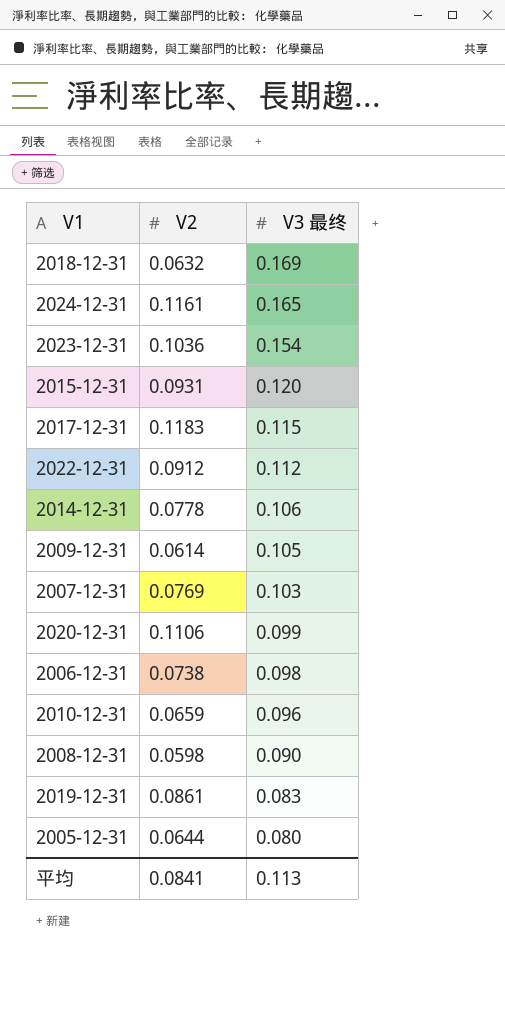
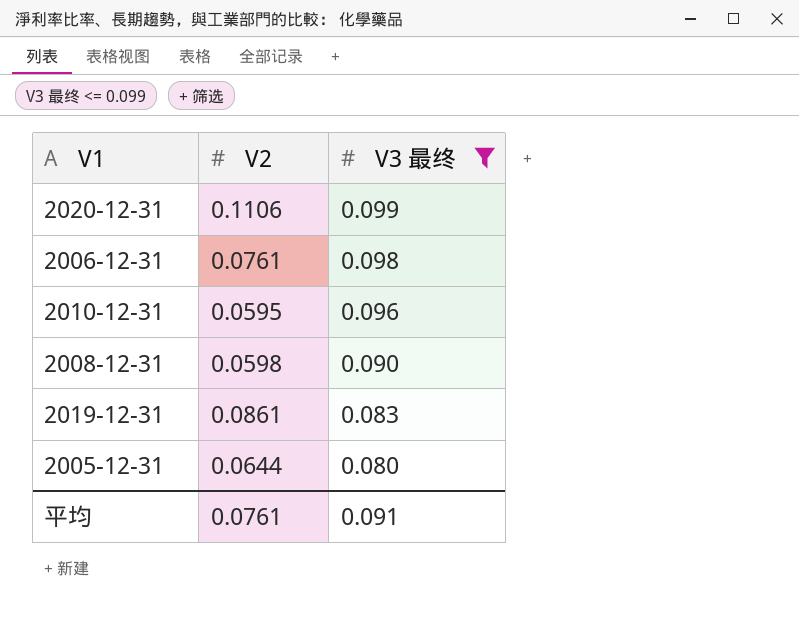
filter: none -> V3 最终 <= 0.099
2006-12-31 | V2: 0.0738 -> 0.0761
2010-12-31 | V2: 0.0659 -> 0.0595
平均 | V2: 0.0841 -> 0.0761
平均 | V3 最终: 0.113 -> 0.091

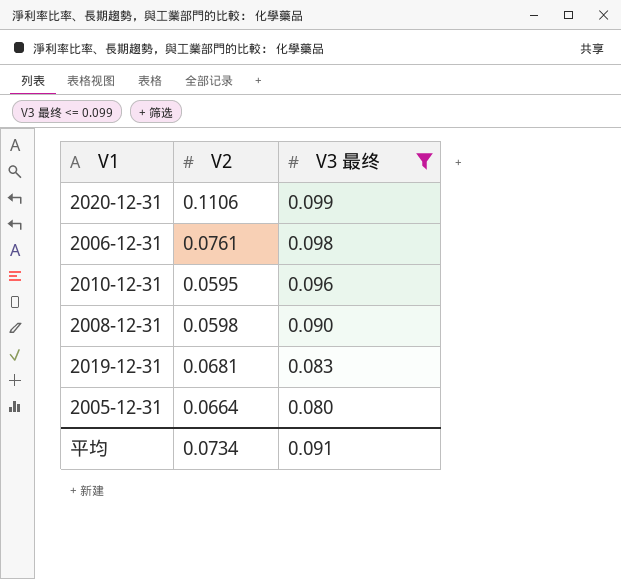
2019-12-31 | V2: 0.0861 -> 0.0681
2005-12-31 | V2: 0.0644 -> 0.0664
平均 | V2: 0.0761 -> 0.0734

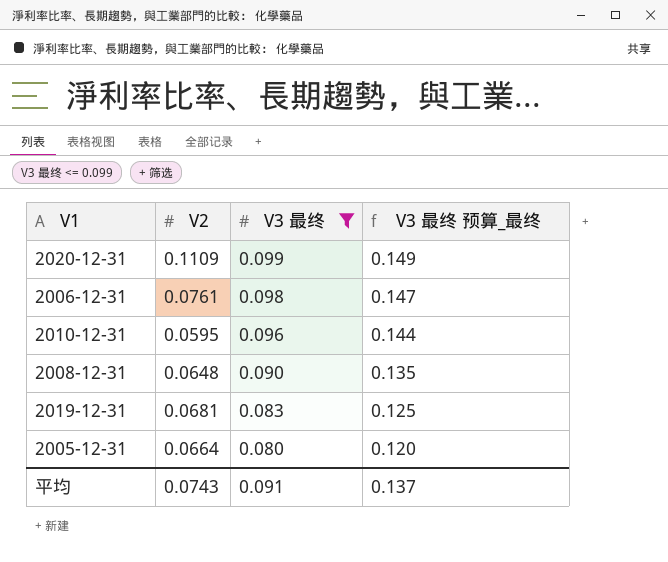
column V3 最终 预算_最终 | formula: none -> [V3 最终] * 1.5
2020-12-31 | V2: 0.1106 -> 0.1109
2008-12-31 | V2: 0.0598 -> 0.0648
平均 | V2: 0.0734 -> 0.0743

